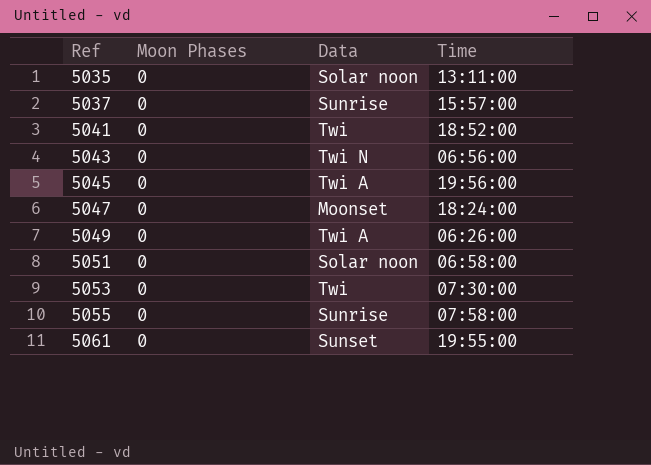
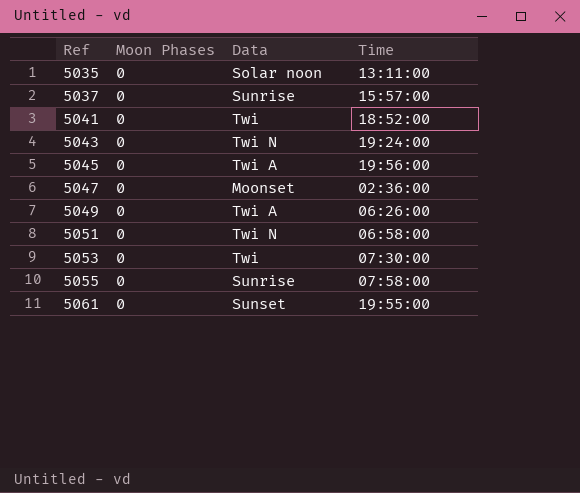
5043 | Time: 06:56:00 -> 19:24:00
5047 | Time: 18:24:00 -> 02:36:00
5051 | Data: Solar noon -> Twi N

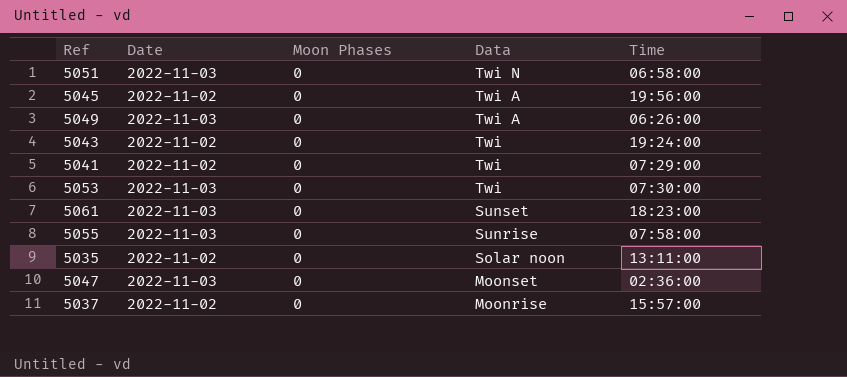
row order: Ref ascending -> Data descending
column Date | position: none -> 2
5043 | Data: Twi N -> Twi
5041 | Time: 18:52:00 -> 07:29:00
5061 | Time: 19:55:00 -> 18:23:00
5037 | Data: Sunrise -> Moonrise

